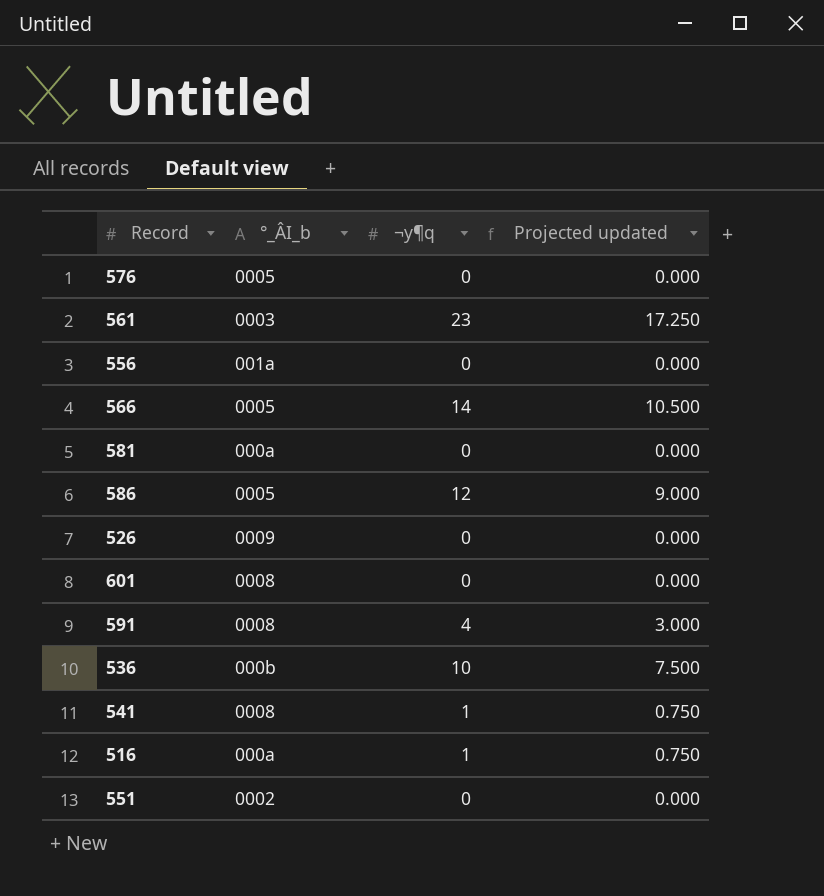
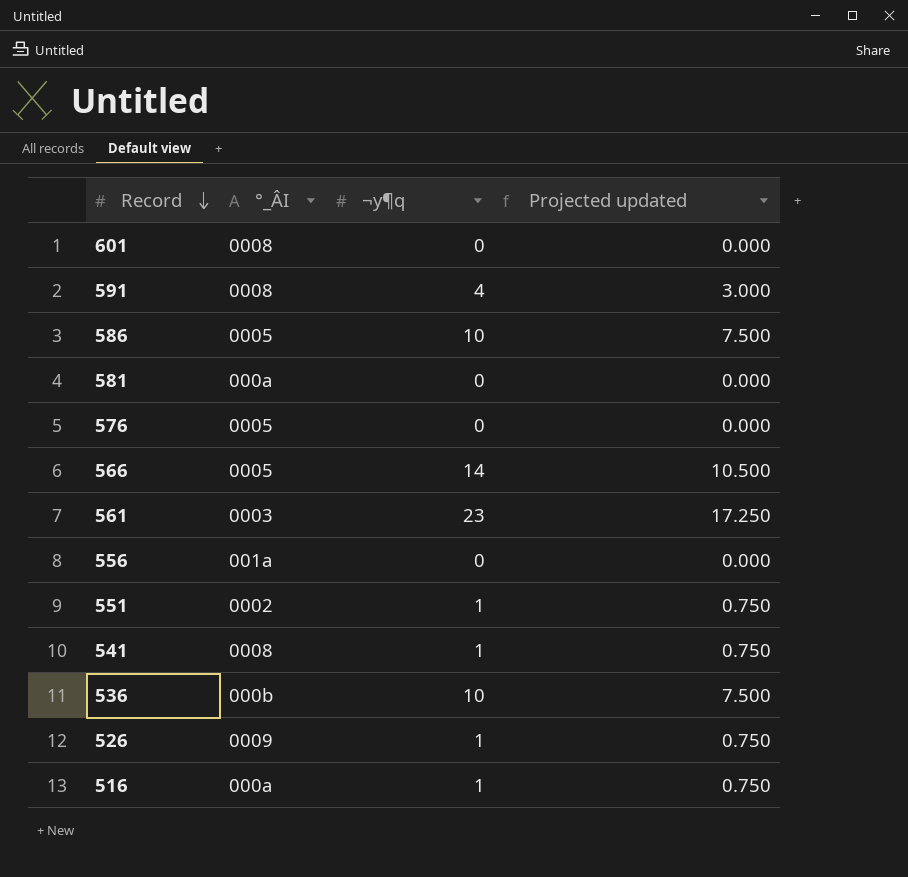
row order: none -> Record descending
column name: °_ÂI_b -> °_ÂI
586 | ¬y¶q: 12 -> 10
586 | Projected updated: 9.000 -> 7.500
551 | ¬y¶q: 0 -> 1
551 | Projected updated: 0.000 -> 0.750
526 | ¬y¶q: 0 -> 1
526 | Projected updated: 0.000 -> 0.750

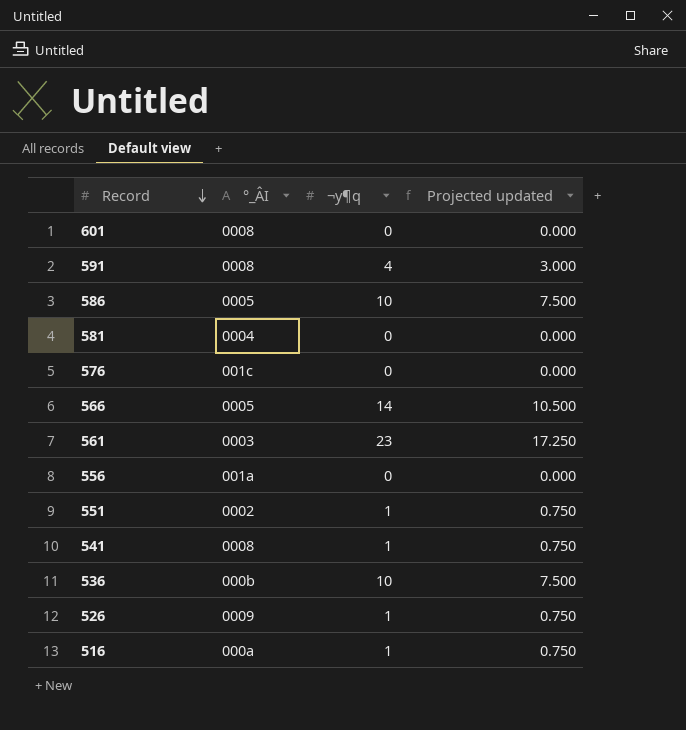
581 | °_ÂI: 000a -> 0004
576 | °_ÂI: 0005 -> 001c

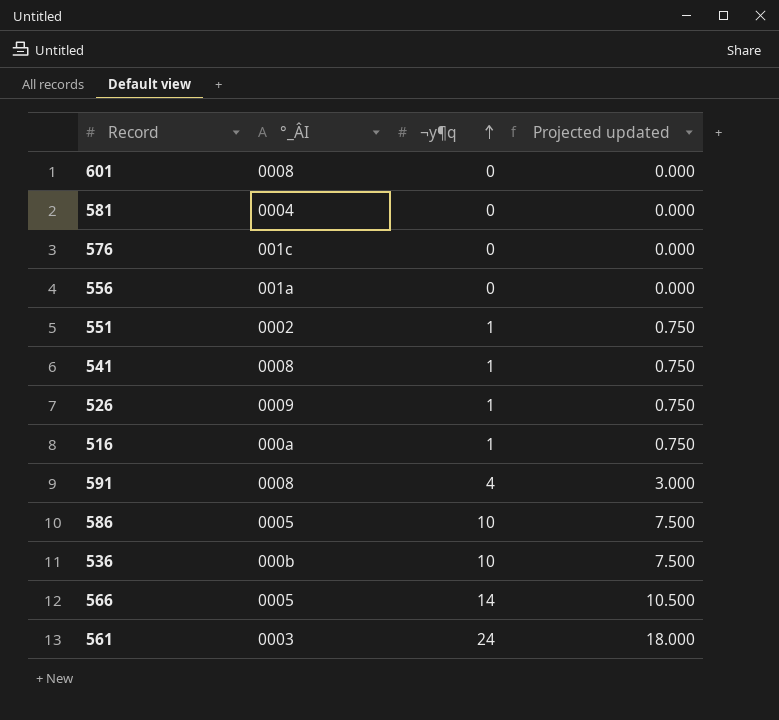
row order: Record descending -> ¬y¶q ascending
561 | ¬y¶q: 23 -> 24
561 | Projected updated: 17.250 -> 18.000

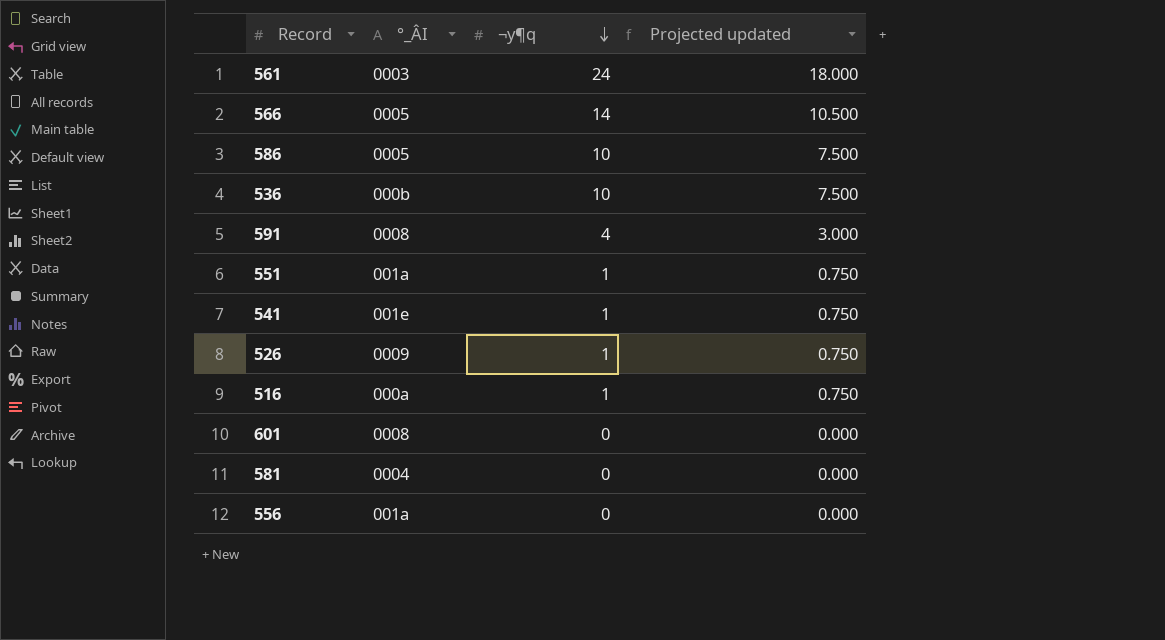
row order: ¬y¶q ascending -> ¬y¶q descending
row 576: 001c | 0 | 0.000 -> none
551 | °_ÂI: 0002 -> 001a
541 | °_ÂI: 0008 -> 001e

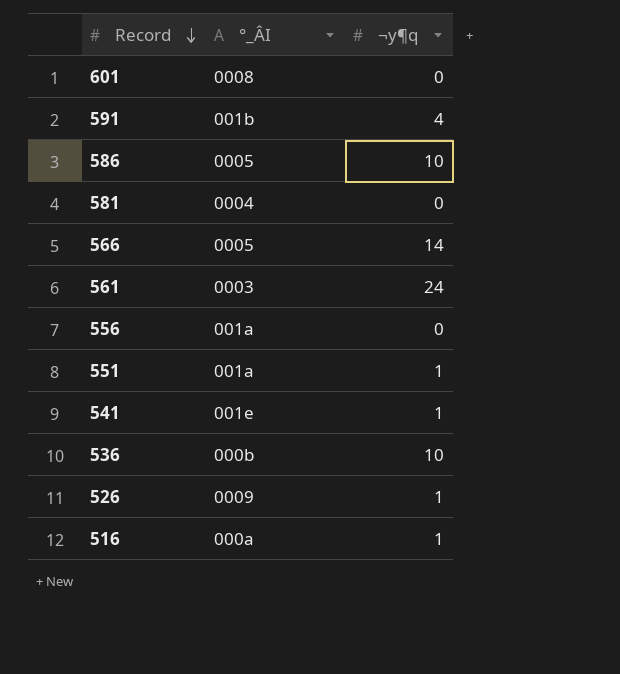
row order: ¬y¶q descending -> Record descending
column Projected updated | formula: [¬y¶q] * 0.75 -> none
591 | °_ÂI: 0008 -> 001b

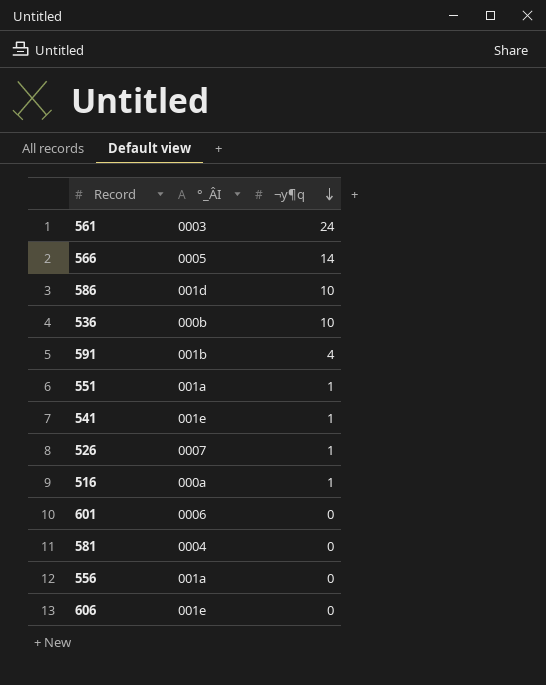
row order: Record descending -> ¬y¶q descending
586 | °_ÂI: 0005 -> 001d
526 | °_ÂI: 0009 -> 0007
601 | °_ÂI: 0008 -> 0006
row 606: none -> 001e | 0

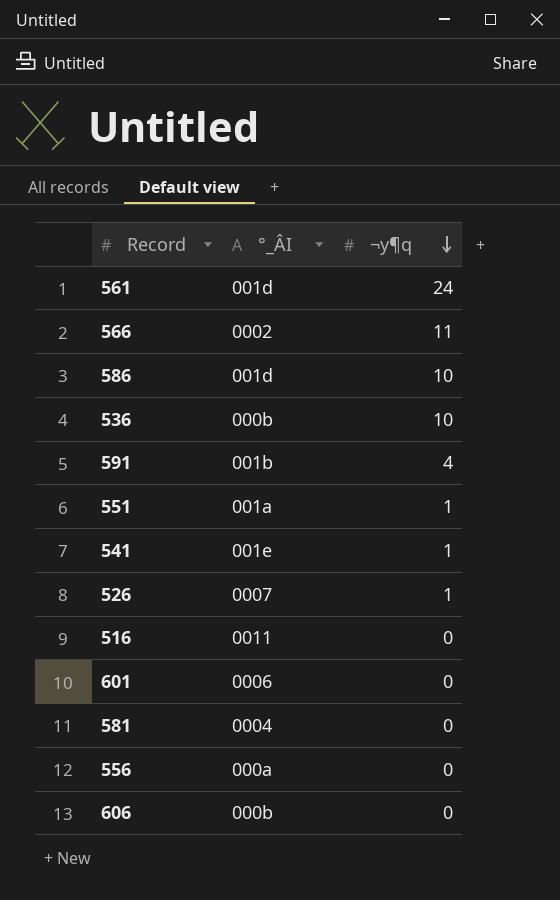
561 | °_ÂI: 0003 -> 001d
566 | °_ÂI: 0005 -> 0002
566 | ¬y¶q: 14 -> 11
516 | °_ÂI: 000a -> 0011
516 | ¬y¶q: 1 -> 0
556 | °_ÂI: 001a -> 000a
606 | °_ÂI: 001e -> 000b

